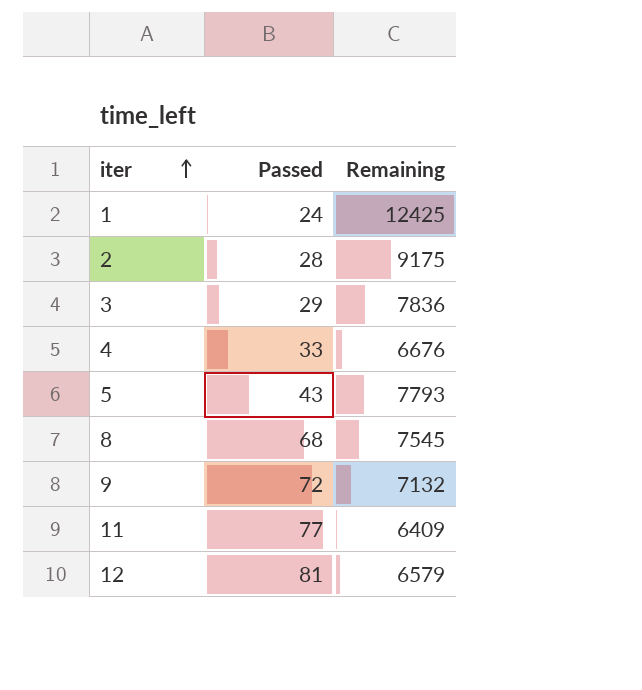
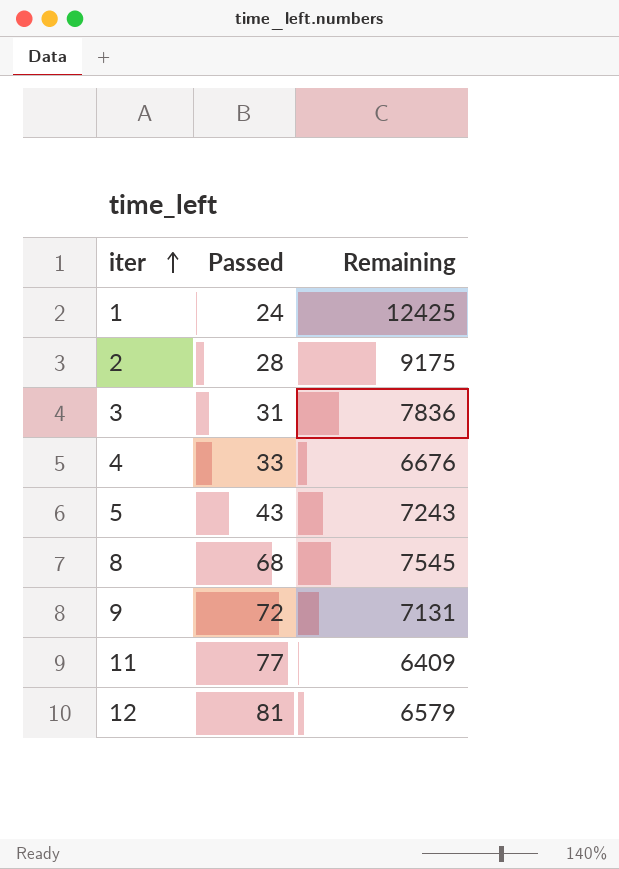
3 | Passed: 29 -> 31
5 | Remaining: 7793 -> 7243
9 | Remaining: 7132 -> 7131

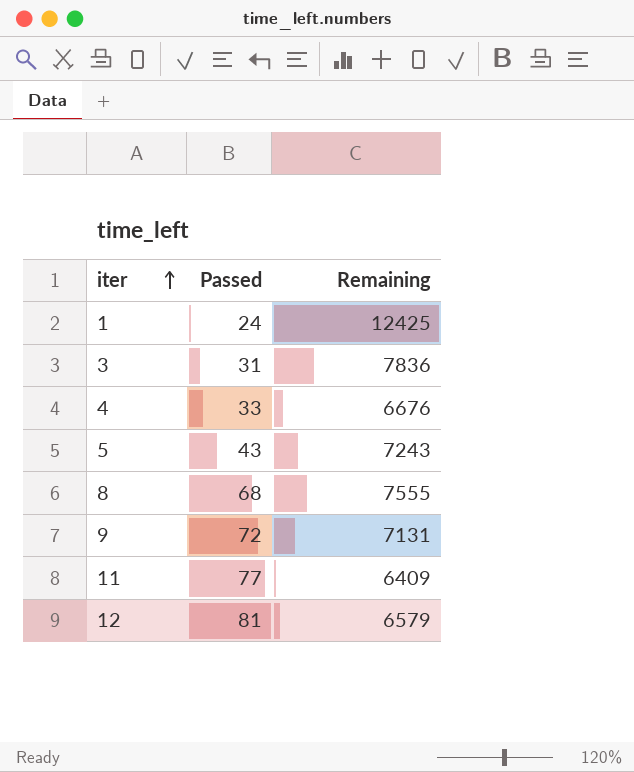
row 2: 28 | 9175 -> none
8 | Remaining: 7545 -> 7555

